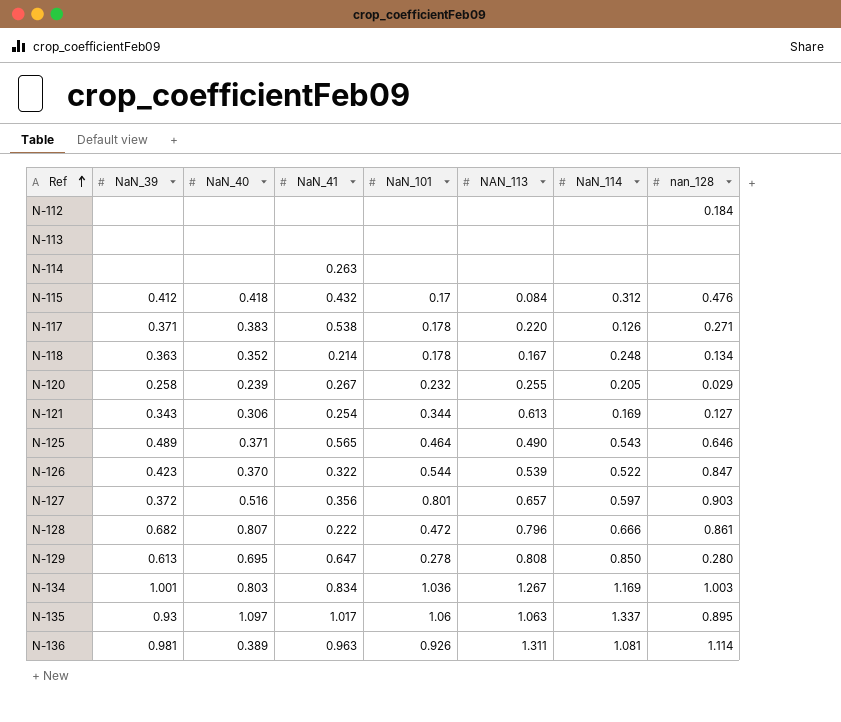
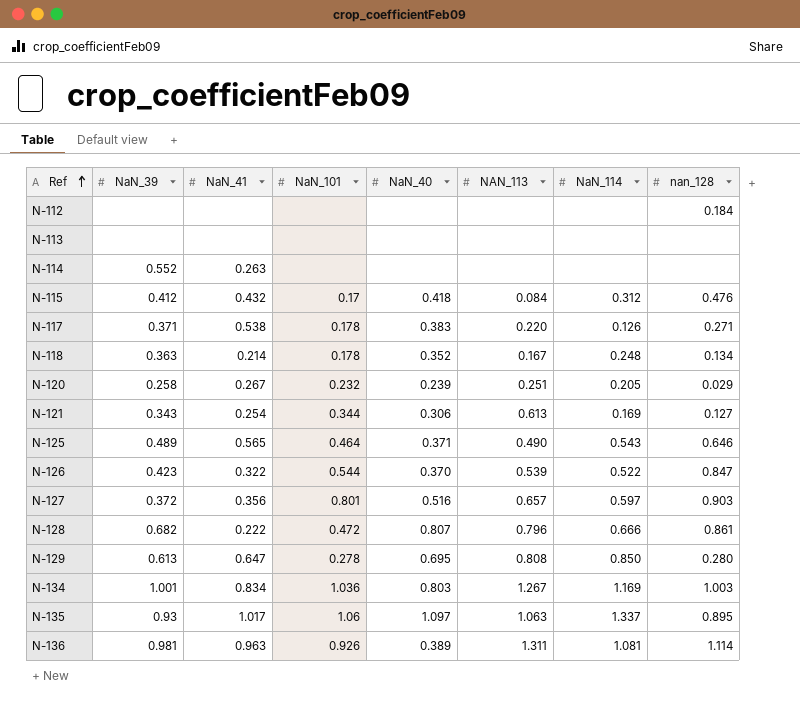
column NaN_40 | position: 3 -> 5
N-114 | NaN_39: none -> 0.552
N-120 | NAN_113: 0.255 -> 0.251

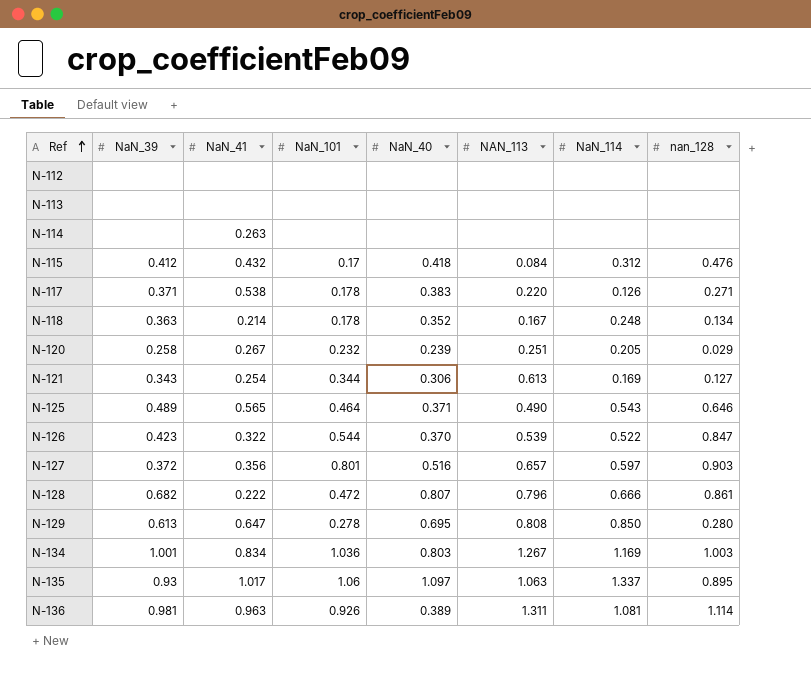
N-112 | nan_128: 0.184 -> none
N-114 | NaN_39: 0.552 -> none

